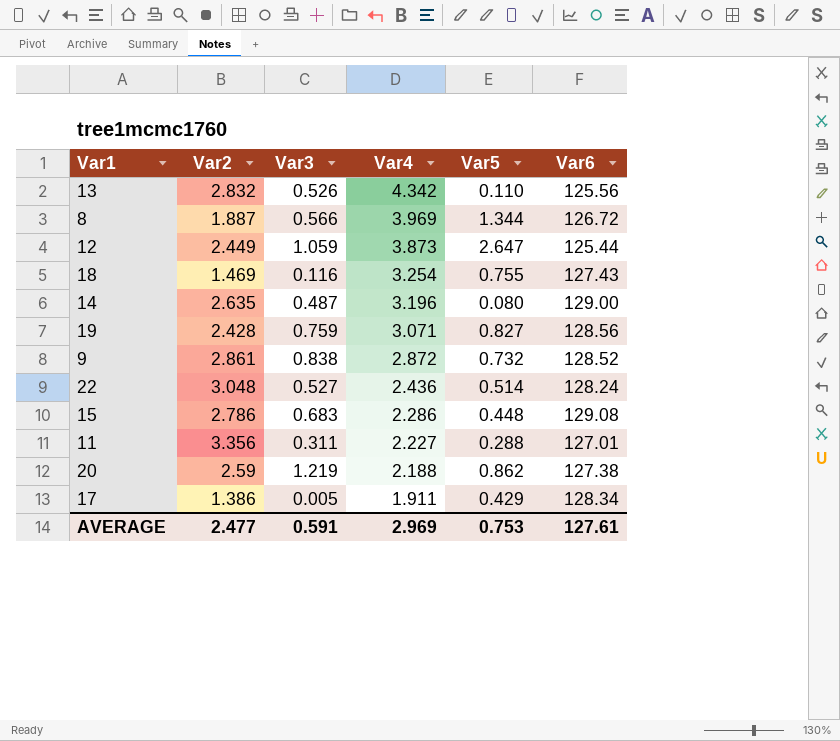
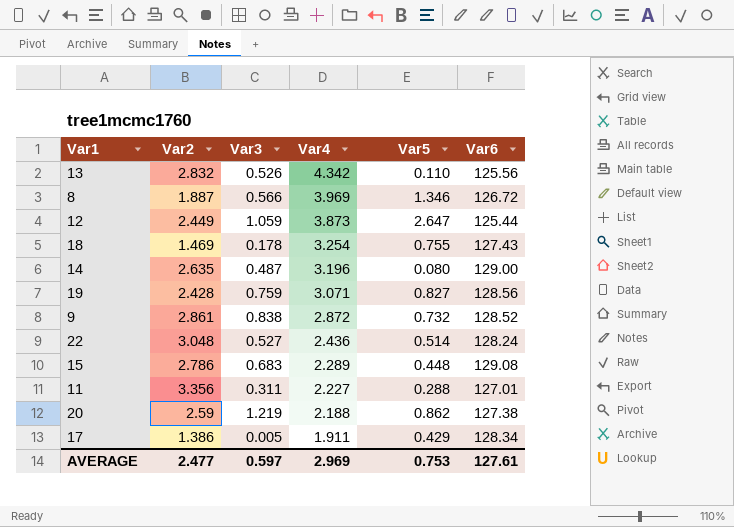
8 | Var5: 1.344 -> 1.346
18 | Var3: 0.116 -> 0.178
15 | Var4: 2.286 -> 2.289
AVERAGE | Var3: 0.591 -> 0.597

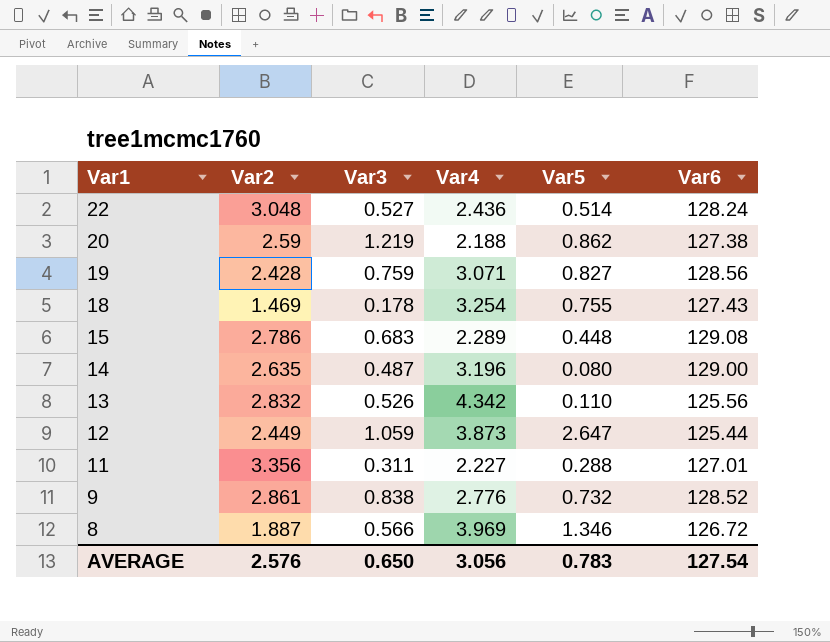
row order: Var4 descending -> Var1 descending
row 17: 1.386 | 0.005 | 1.911 | 0.429 | 128.34 -> none
9 | Var4: 2.872 -> 2.776
AVERAGE | Var2: 2.477 -> 2.576
AVERAGE | Var3: 0.597 -> 0.650
AVERAGE | Var4: 2.969 -> 3.056
AVERAGE | Var5: 0.753 -> 0.783
AVERAGE | Var6: 127.61 -> 127.54

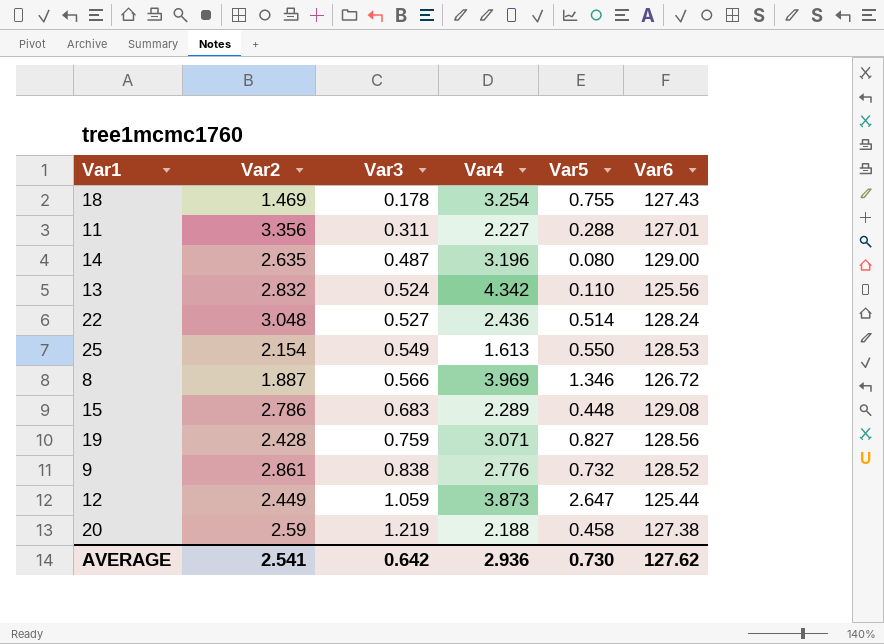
row order: Var1 descending -> Var3 ascending
13 | Var3: 0.526 -> 0.524
row 25: none -> 2.154 | 0.549 | 1.613 | 0.550 | 128.53
20 | Var5: 0.862 -> 0.458
AVERAGE | Var2: 2.576 -> 2.541
AVERAGE | Var3: 0.650 -> 0.642
AVERAGE | Var4: 3.056 -> 2.936
AVERAGE | Var5: 0.783 -> 0.730
AVERAGE | Var6: 127.54 -> 127.62

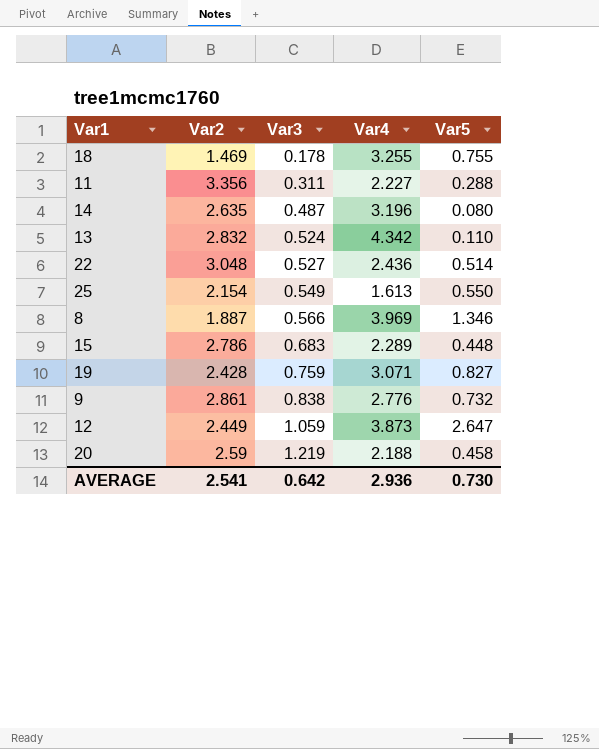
column Var6 | position: 6 -> none
18 | Var4: 3.254 -> 3.255

